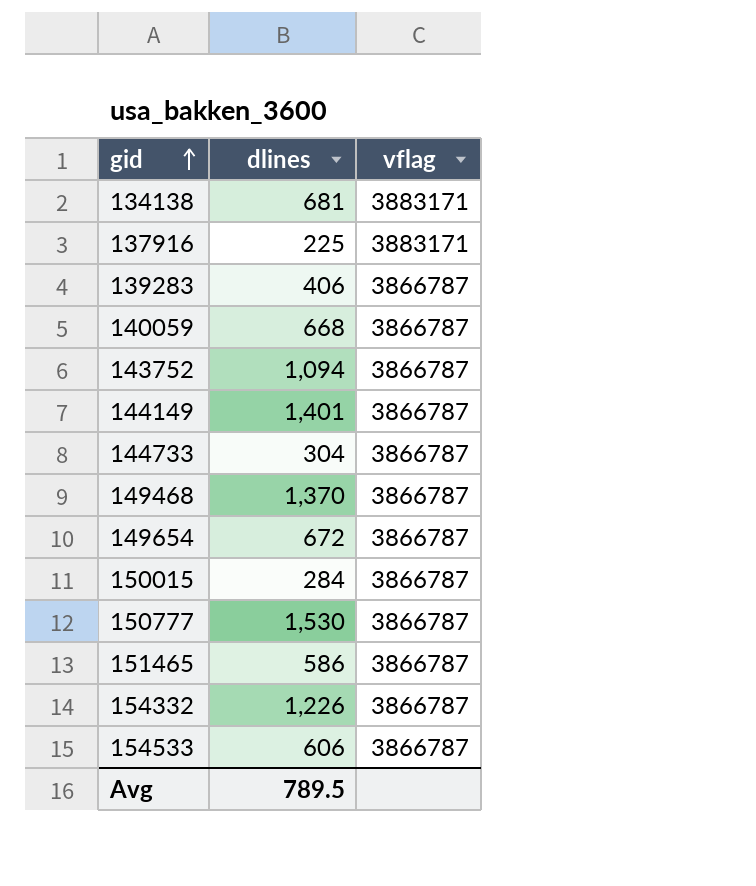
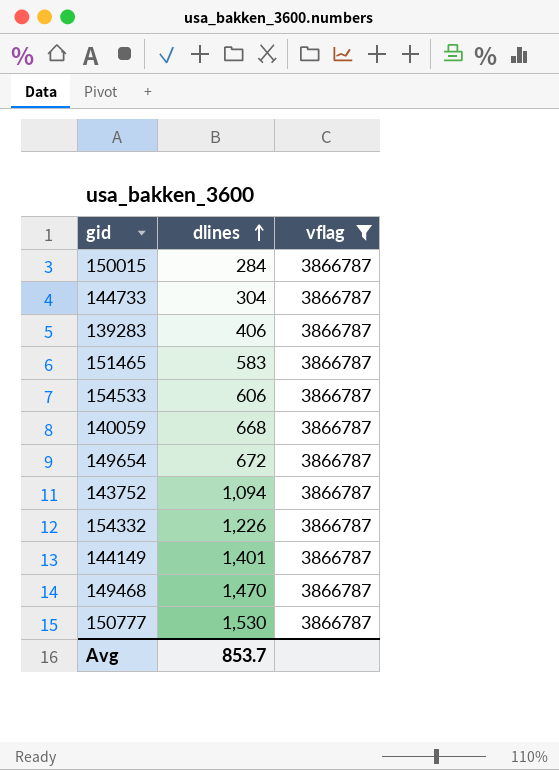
filter: none -> vflag = 3866787
row order: gid ascending -> dlines ascending
151465 | dlines: 586 -> 583
149468 | dlines: 1,370 -> 1,470
Avg | dlines: 789.5 -> 853.7

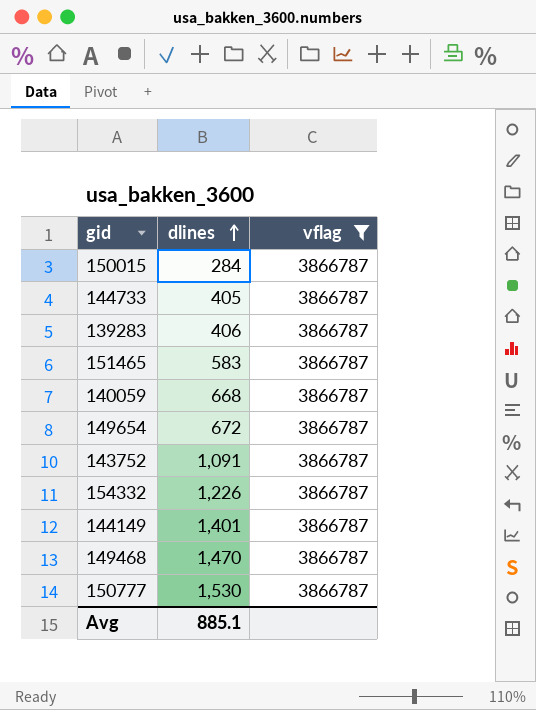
row 154533: 606 | 3866787 -> none
144733 | dlines: 304 -> 405
143752 | dlines: 1,094 -> 1,091
Avg | dlines: 853.7 -> 885.1

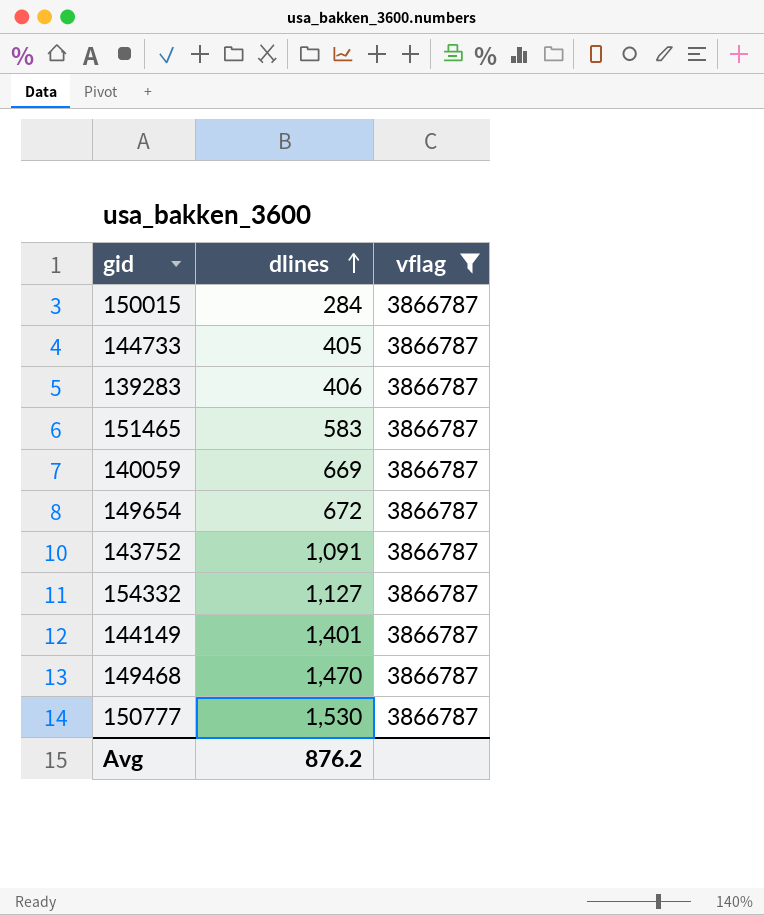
140059 | dlines: 668 -> 669
154332 | dlines: 1,226 -> 1,127
Avg | dlines: 885.1 -> 876.2

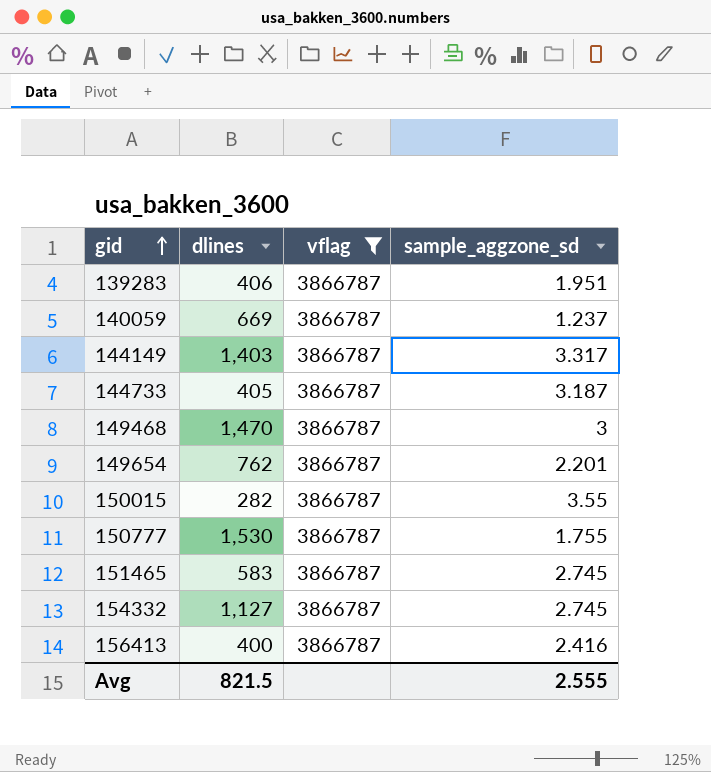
row order: dlines ascending -> gid ascending
column sample_aggzone_sd | position: none -> 4
row 143752: 1,091 | 3866787 -> none
144149 | dlines: 1,401 -> 1,403
149654 | dlines: 672 -> 762
150015 | dlines: 284 -> 282
row 156413: none -> 400 | 3866787 | 2.416
Avg | dlines: 876.2 -> 821.5

